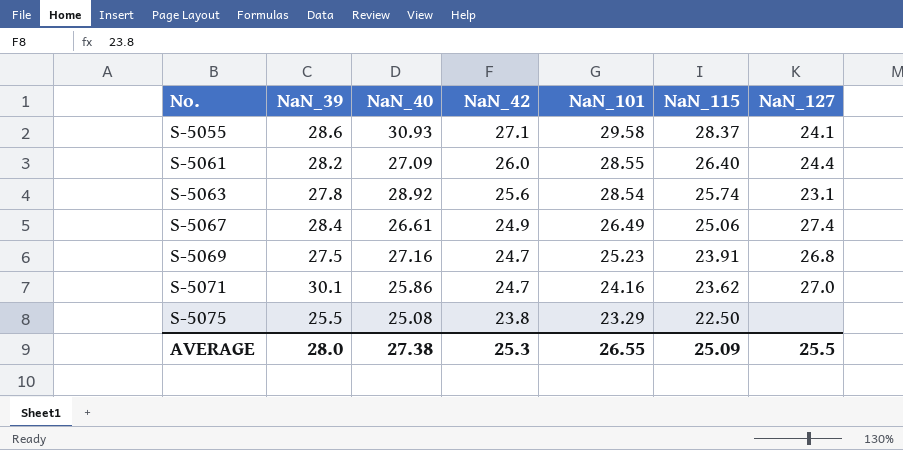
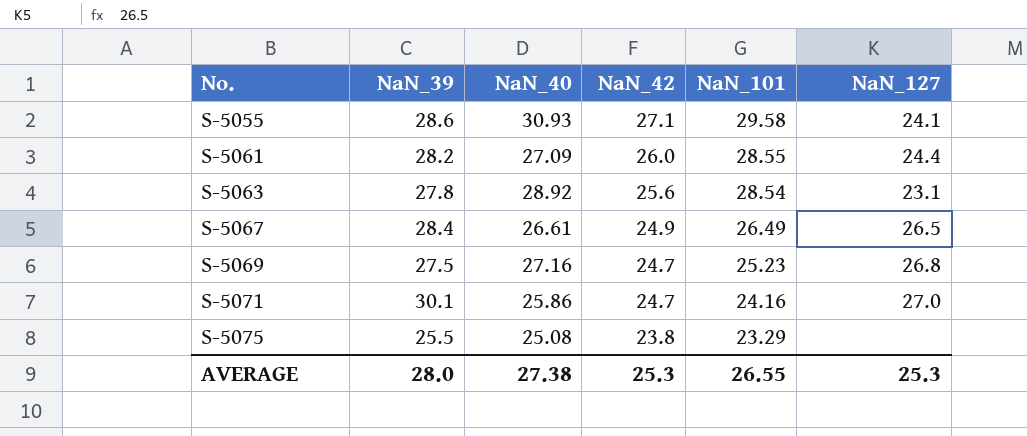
column NaN_115 | position: 6 -> none
S-5067 | NaN_127: 27.4 -> 26.5
AVERAGE | NaN_127: 25.5 -> 25.3

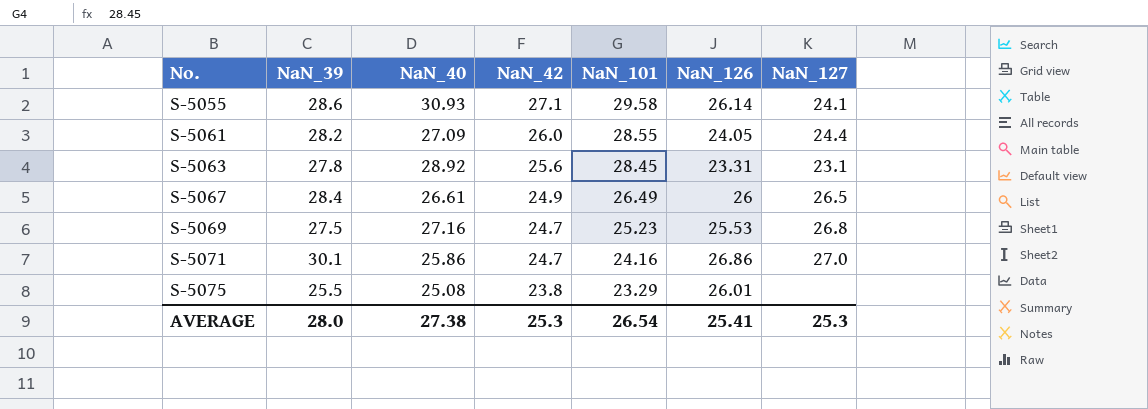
column NaN_126 | position: none -> 6
S-5063 | NaN_101: 28.54 -> 28.45
AVERAGE | NaN_101: 26.55 -> 26.54

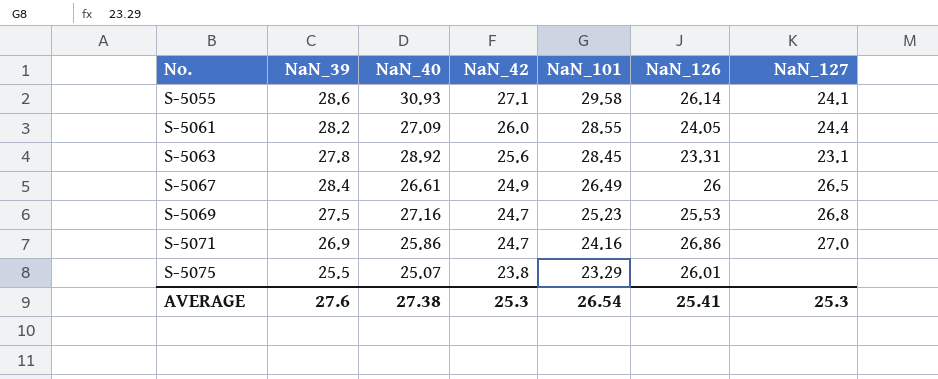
S-5071 | NaN_39: 30.1 -> 26.9
S-5075 | NaN_40: 25.08 -> 25.07
AVERAGE | NaN_39: 28.0 -> 27.6

